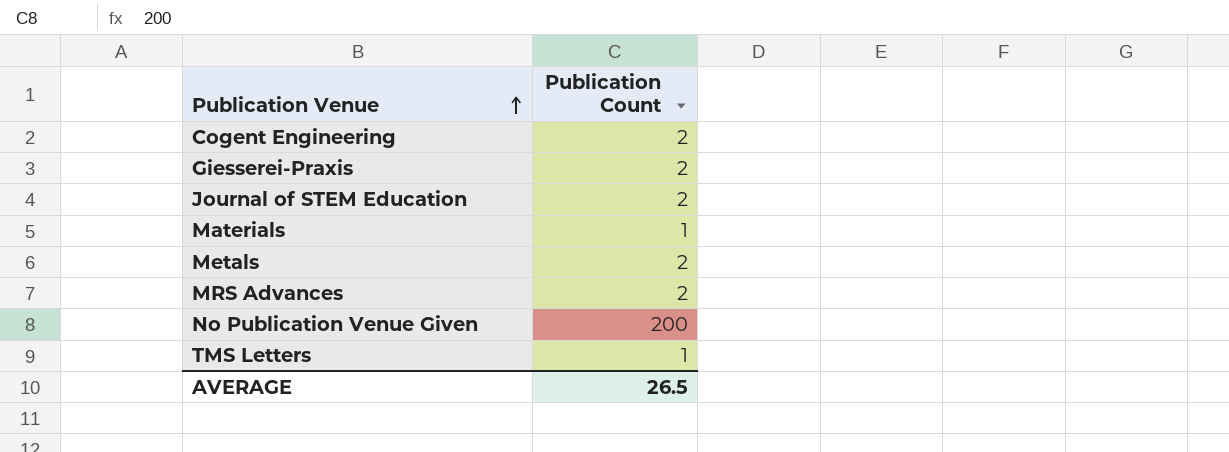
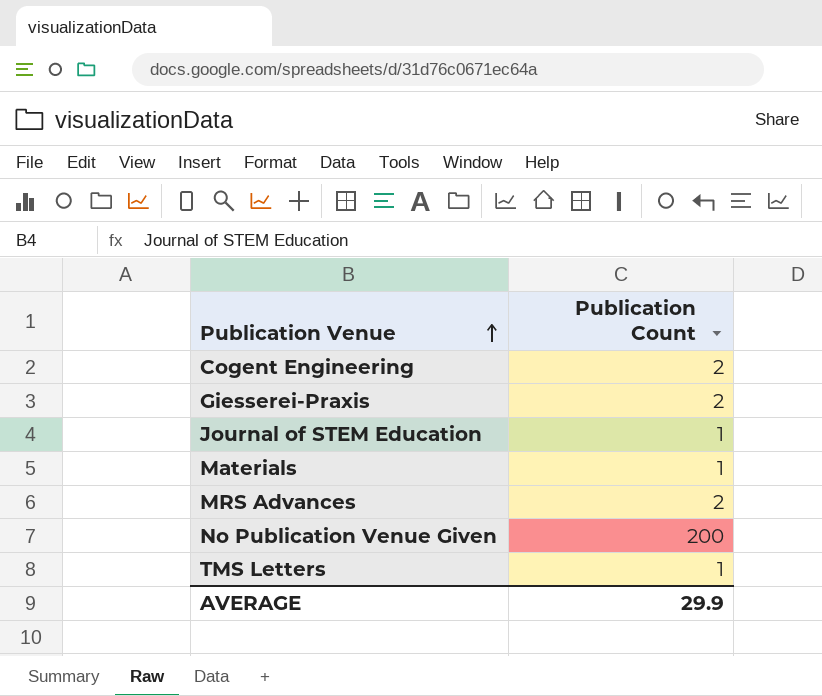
row Metals: 2 -> none
Journal of STEM Education | Publication Count: 2 -> 1
AVERAGE | Publication Count: 26.5 -> 29.9

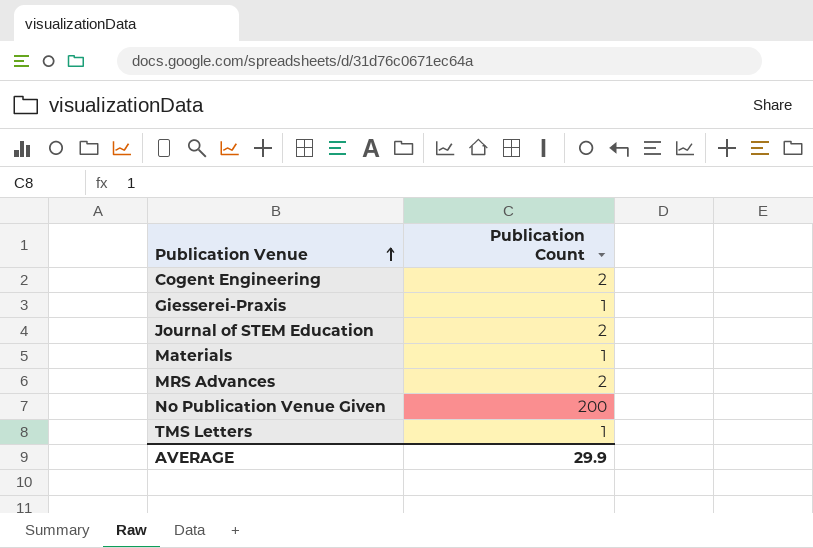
Giesserei-Praxis | Publication Count: 2 -> 1
Journal of STEM Education | Publication Count: 1 -> 2

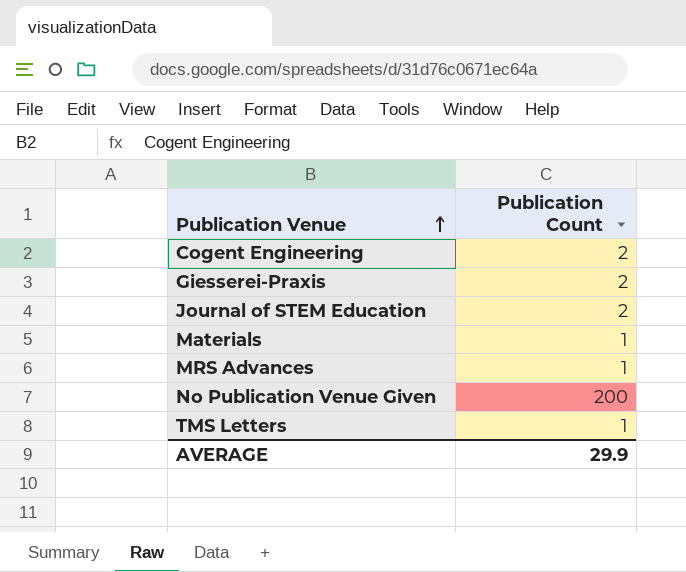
Giesserei-Praxis | Publication Count: 1 -> 2
MRS Advances | Publication Count: 2 -> 1

